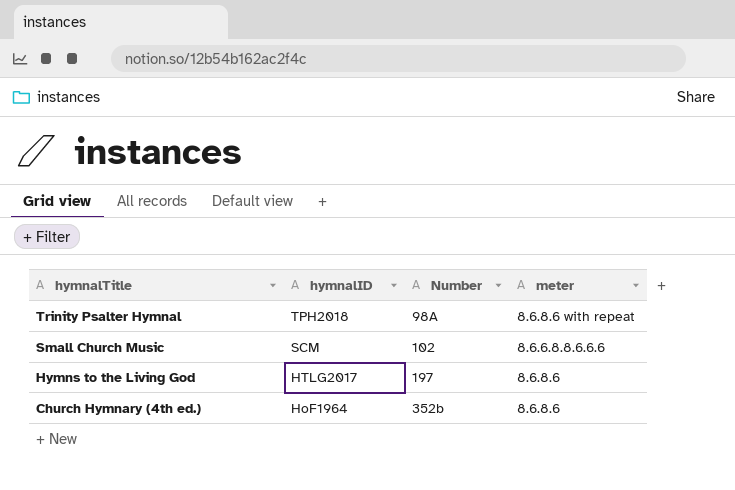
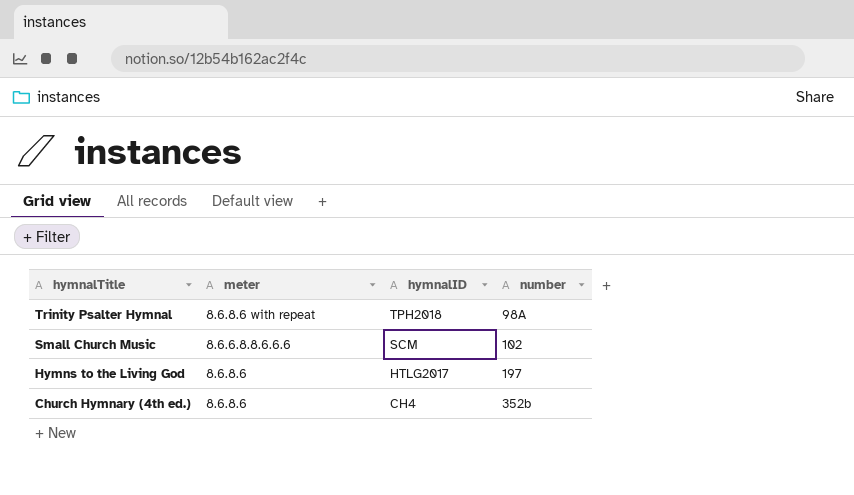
column meter | position: 4 -> 2
column name: Number -> number
Church Hymnary (4th ed.) | hymnalID: HoF1964 -> CH4

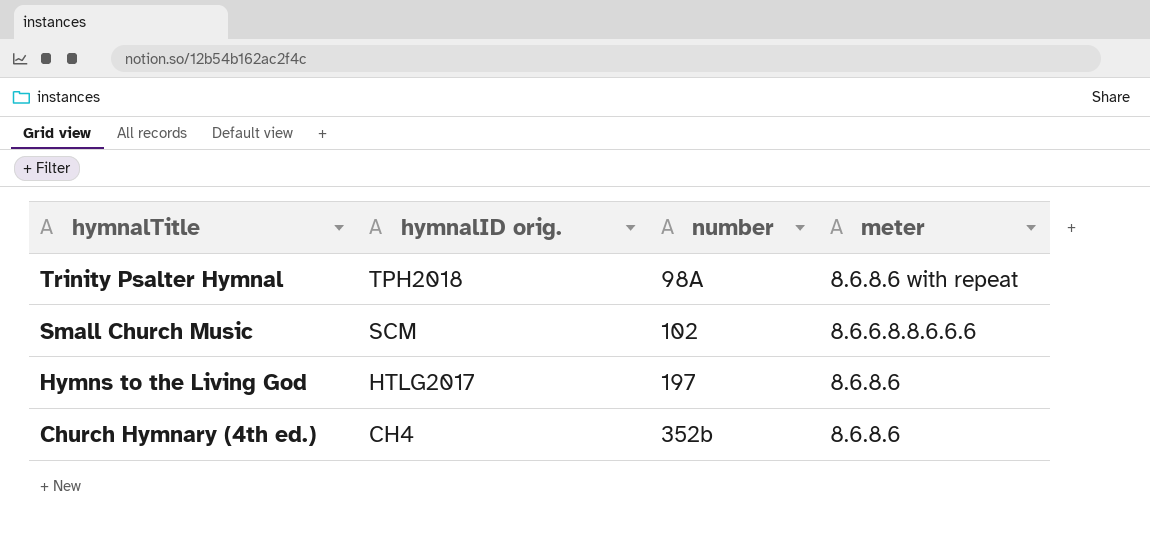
column name: hymnalID -> hymnalID orig.
column meter | position: 2 -> 4

